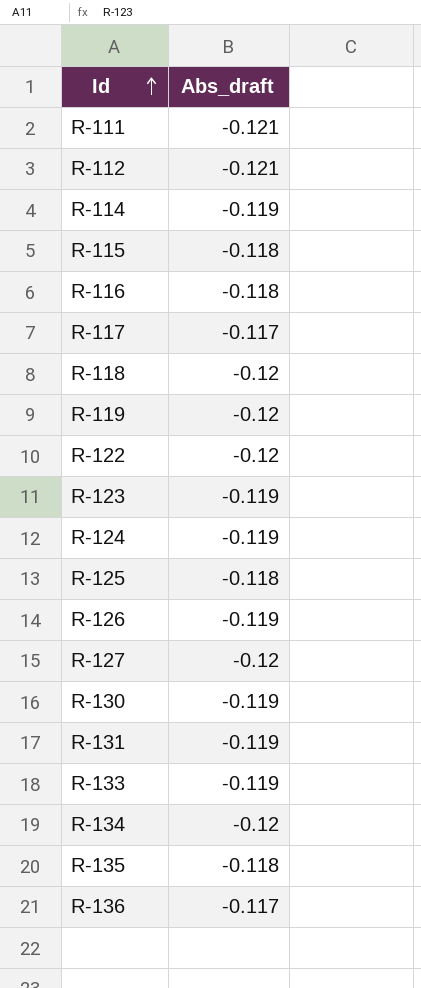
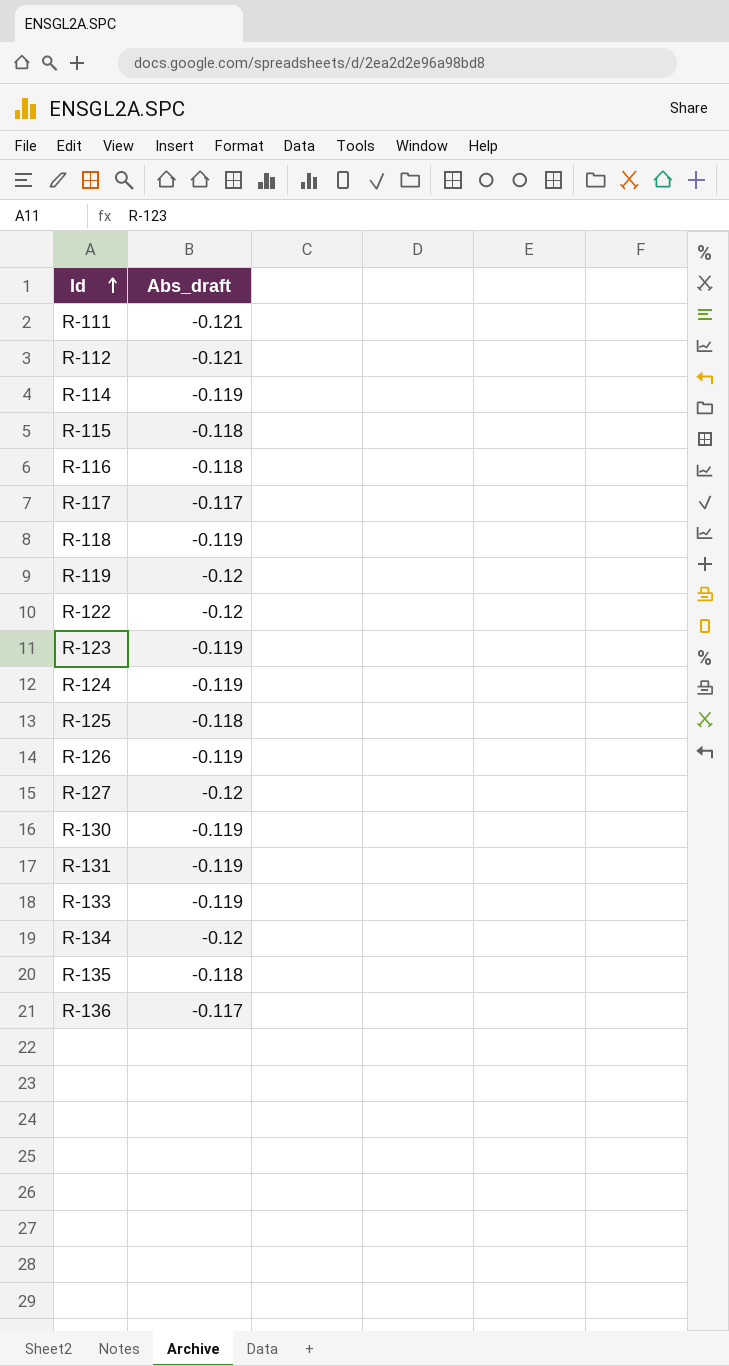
R-118 | Abs_draft: -0.12 -> -0.119

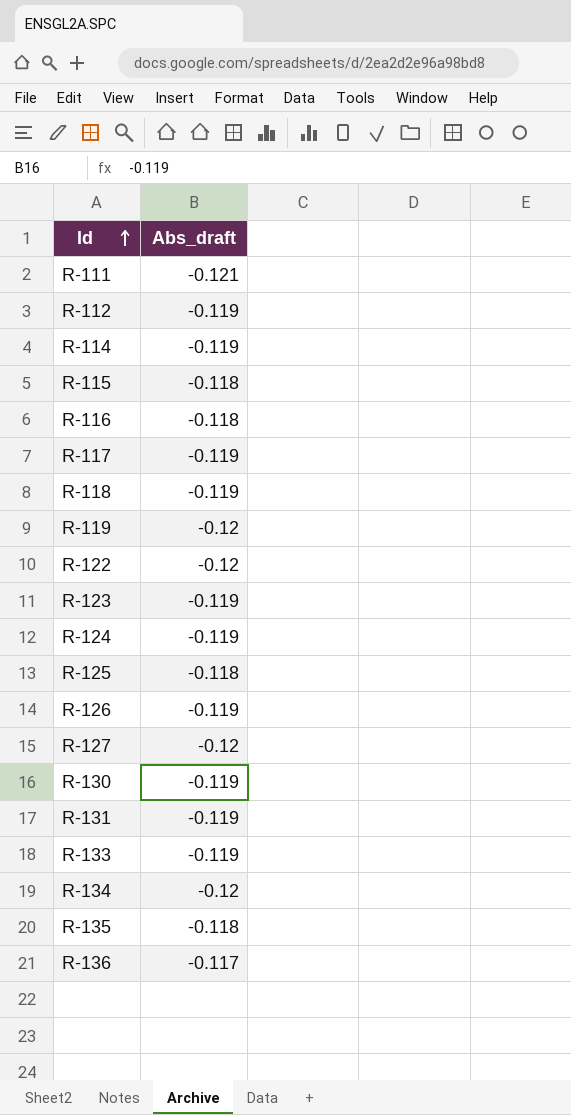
R-112 | Abs_draft: -0.121 -> -0.119
R-117 | Abs_draft: -0.117 -> -0.119

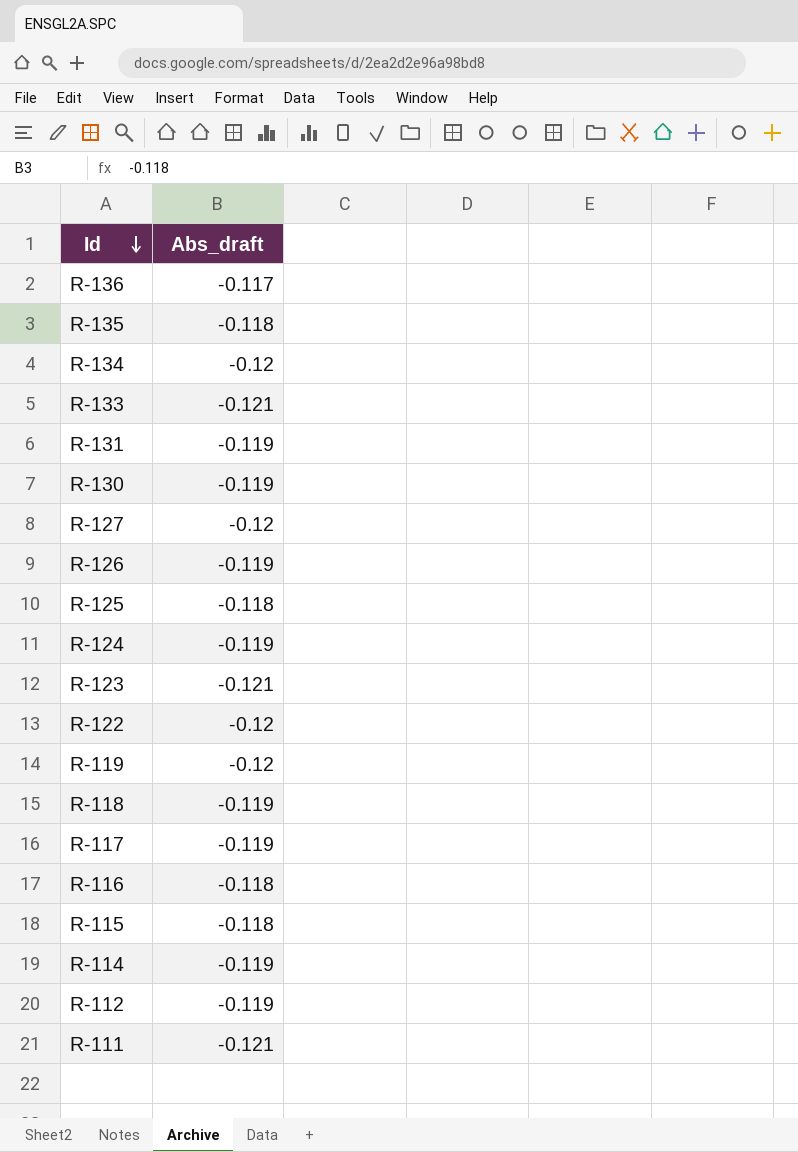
row order: Id ascending -> Id descending
R-133 | Abs_draft: -0.119 -> -0.121
R-123 | Abs_draft: -0.119 -> -0.121

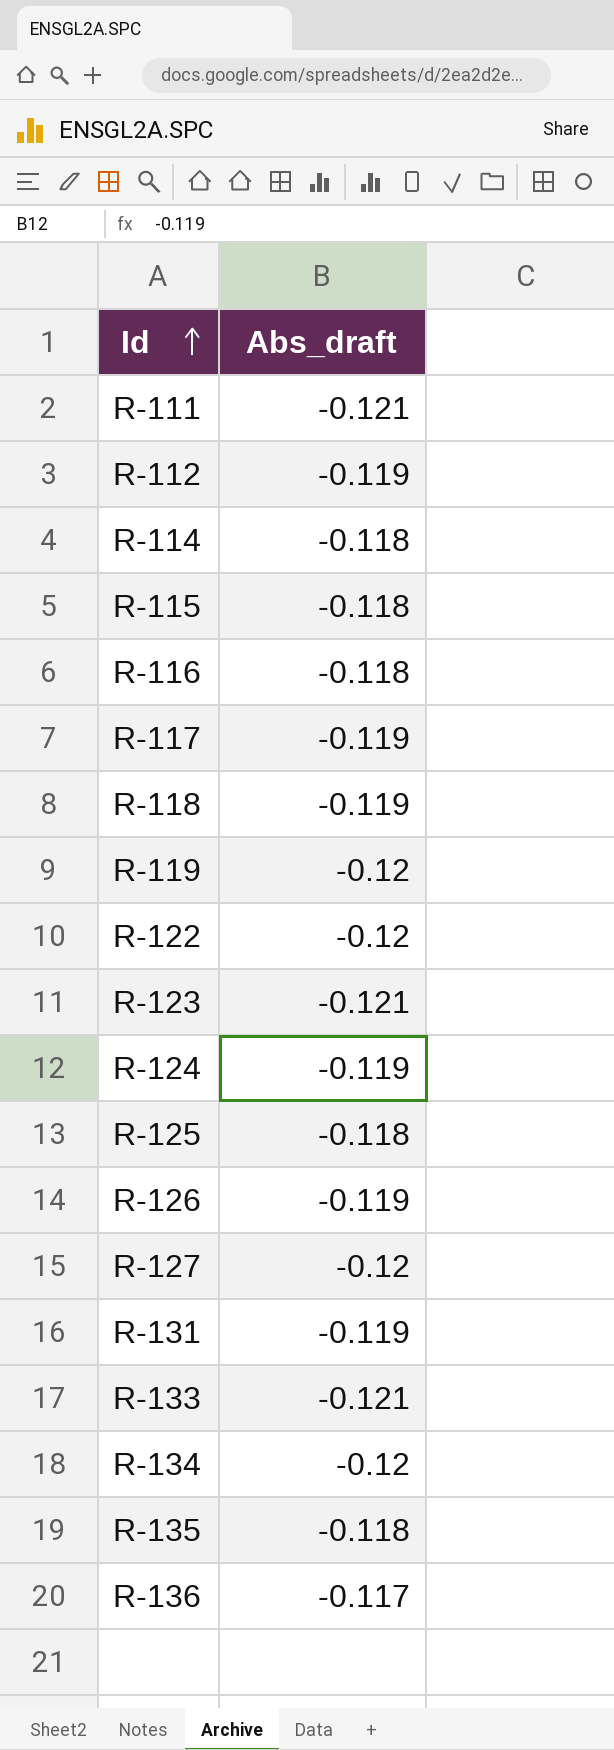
row order: Id descending -> Id ascending
row R-130: -0.119 -> none
R-114 | Abs_draft: -0.119 -> -0.118

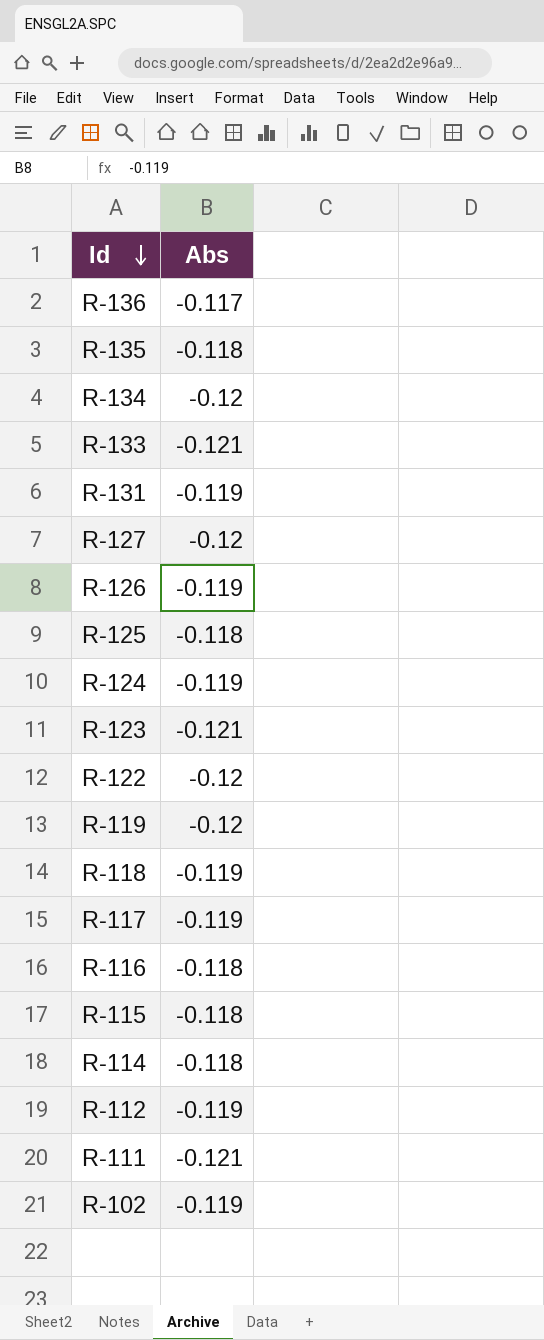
row order: Id ascending -> Id descending
column name: Abs_draft -> Abs
row R-102: none -> -0.119

